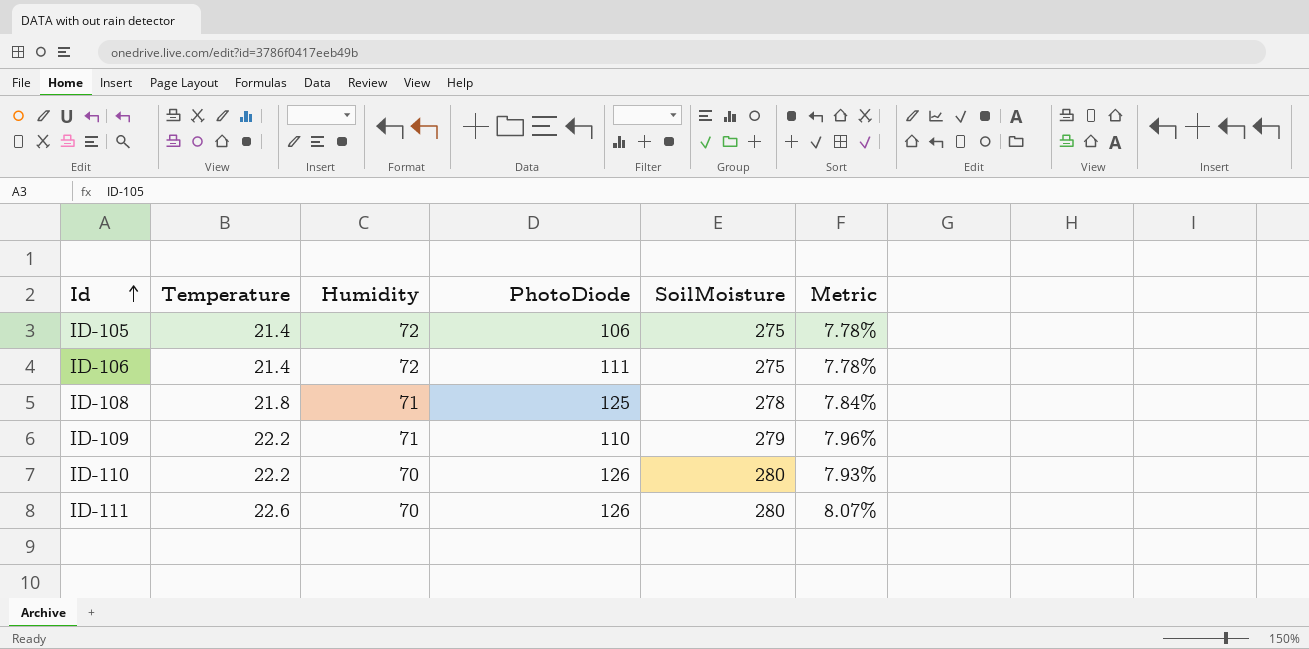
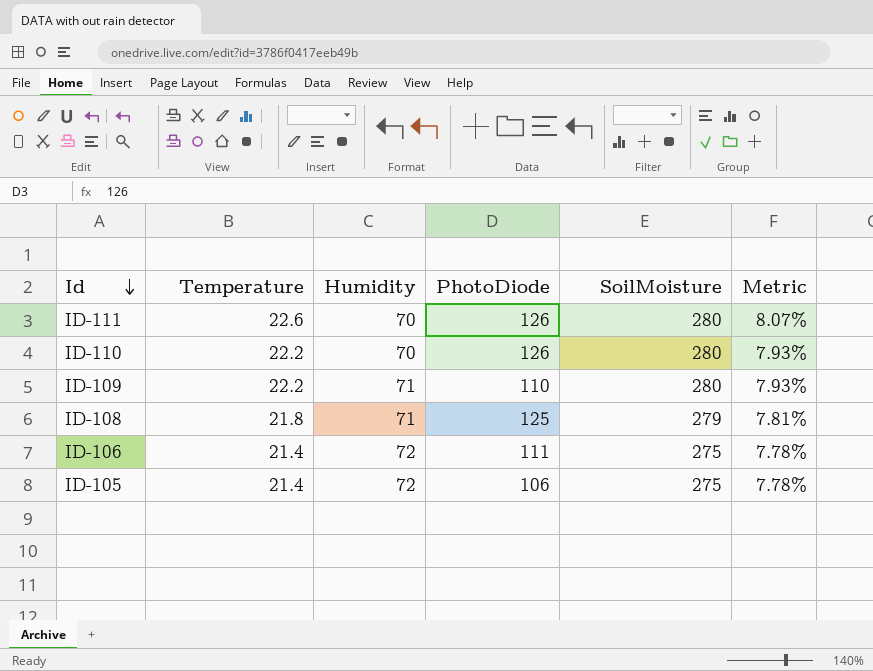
row order: Id ascending -> Id descending
ID-109 | SoilMoisture: 279 -> 280
ID-109 | Metric: 7.96% -> 7.93%
ID-108 | SoilMoisture: 278 -> 279
ID-108 | Metric: 7.84% -> 7.81%

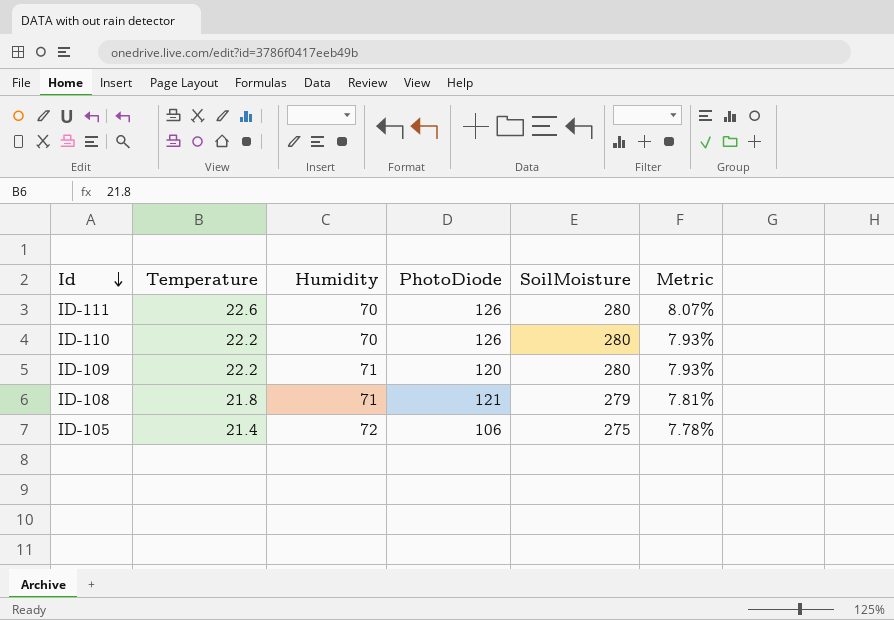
row ID-106: 21.4 | 72 | 111 | 275 | 7.78% -> none
ID-109 | PhotoDiode: 110 -> 120
ID-108 | PhotoDiode: 125 -> 121

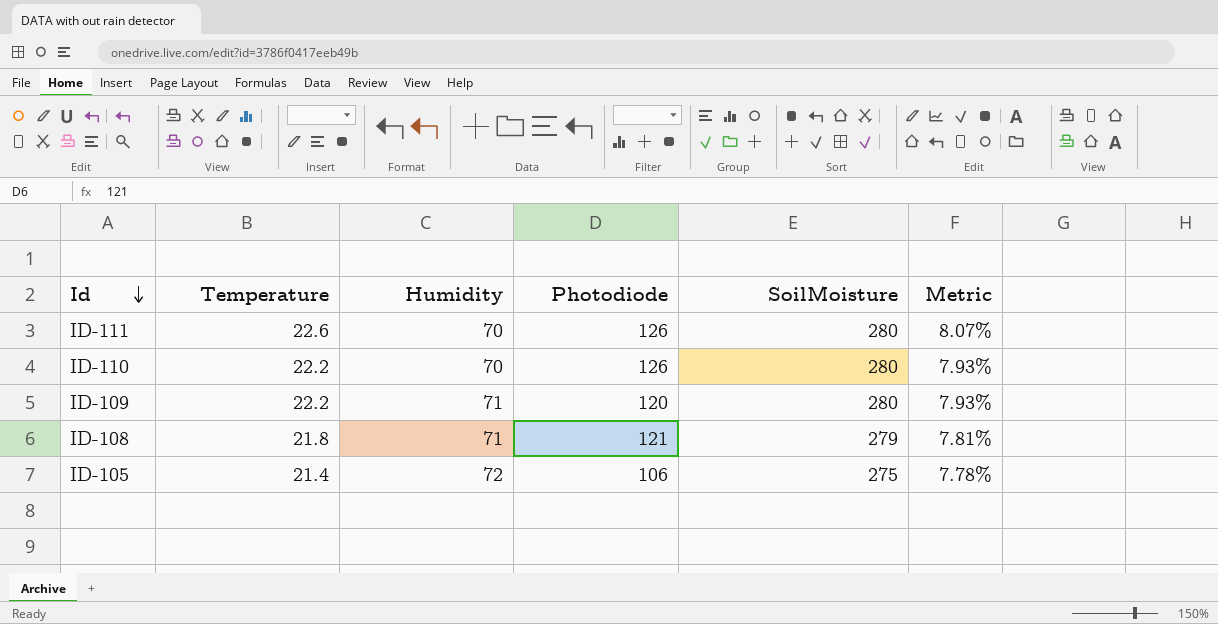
column name: PhotoDiode -> Photodiode

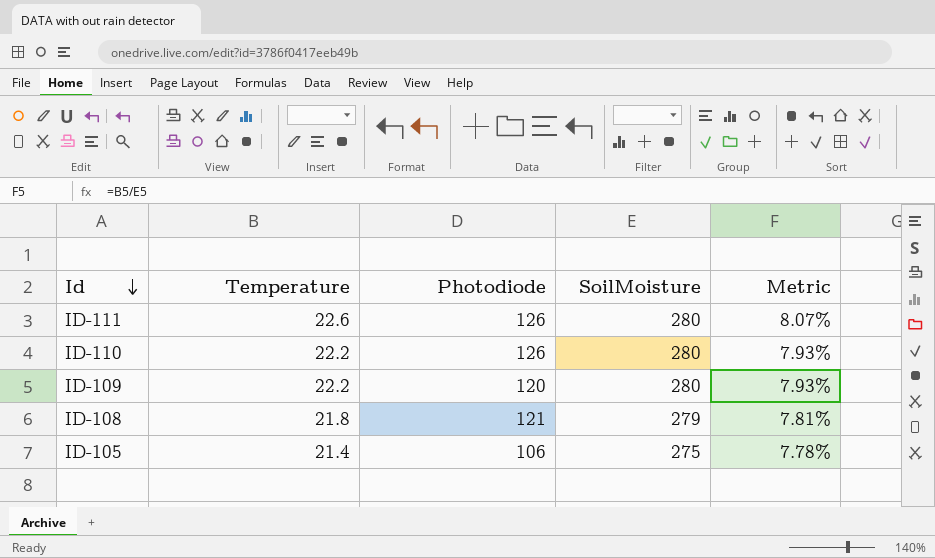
column Humidity | position: 3 -> none

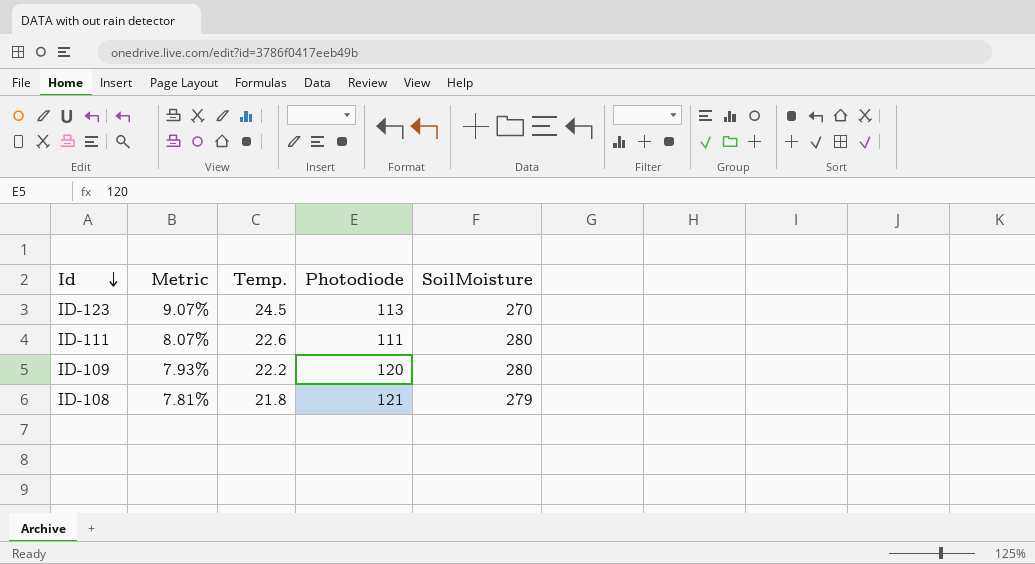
column Metric | position: 5 -> 2
column name: Temperature -> Temp.
row ID-110: 22.2 | 126 | 280 | 7.93% -> none
row ID-105: 21.4 | 106 | 275 | 7.78% -> none
row ID-123: none -> 9.07% | 24.5 | 113 | 270
ID-111 | Photodiode: 126 -> 111

